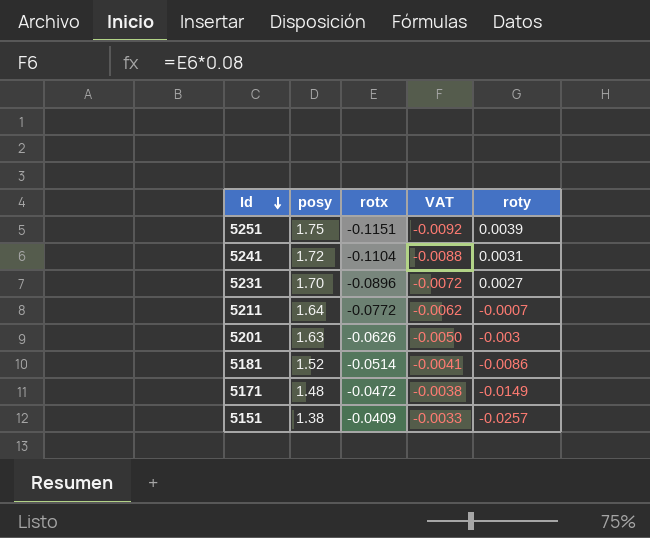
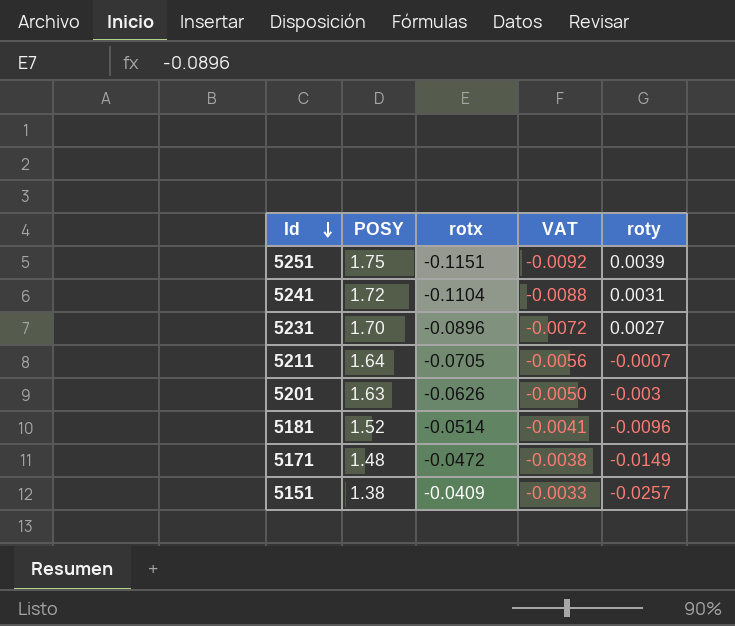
column name: posy -> POSY
5211 | rotx: -0.0772 -> -0.0705
5211 | VAT: -0.0062 -> -0.0056
5181 | roty: -0.0086 -> -0.0096

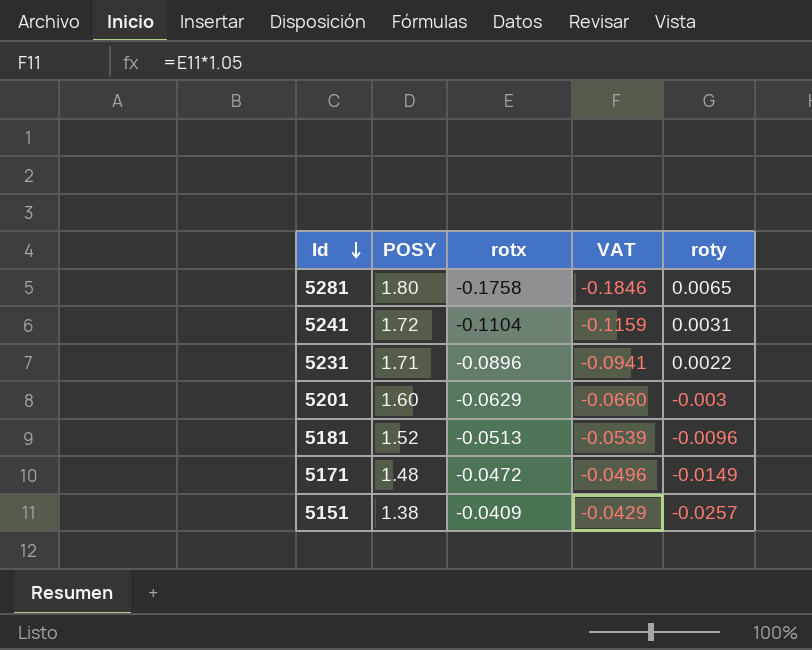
column VAT | formula: [rotx] * 0.08 -> [rotx] * 1.05
row 5251: 1.75 | -0.1151 | -0.0092 | 0.0039 -> none
row 5211: 1.64 | -0.0705 | -0.0056 | -0.0007 -> none
row 5281: none -> 1.80 | -0.1758 | -0.1846 | 0.0065
5231 | POSY: 1.70 -> 1.71
5231 | roty: 0.0027 -> 0.0022
5201 | POSY: 1.63 -> 1.60
5201 | rotx: -0.0626 -> -0.0629
5181 | rotx: -0.0514 -> -0.0513

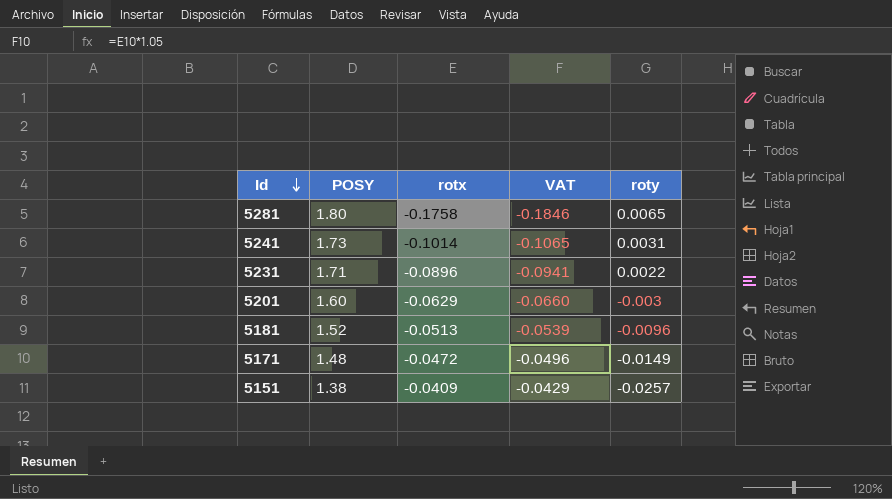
5241 | POSY: 1.72 -> 1.73
5241 | rotx: -0.1104 -> -0.1014
5241 | VAT: -0.1159 -> -0.1065

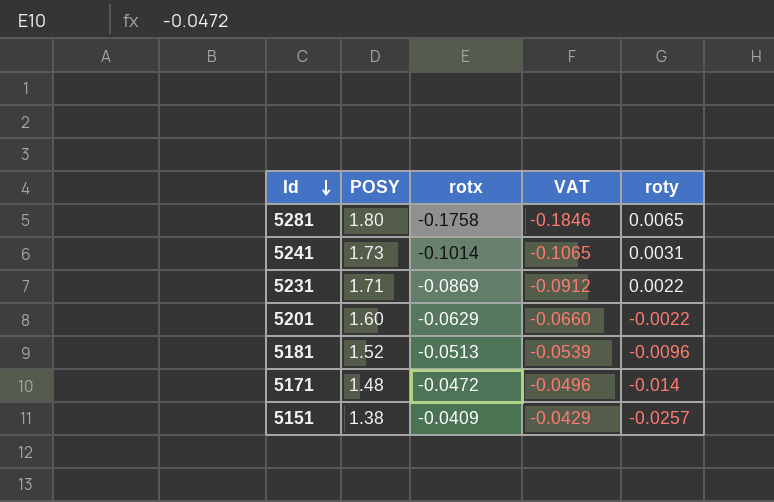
5231 | rotx: -0.0896 -> -0.0869
5231 | VAT: -0.0941 -> -0.0912
5201 | roty: -0.003 -> -0.0022
5171 | roty: -0.0149 -> -0.014

